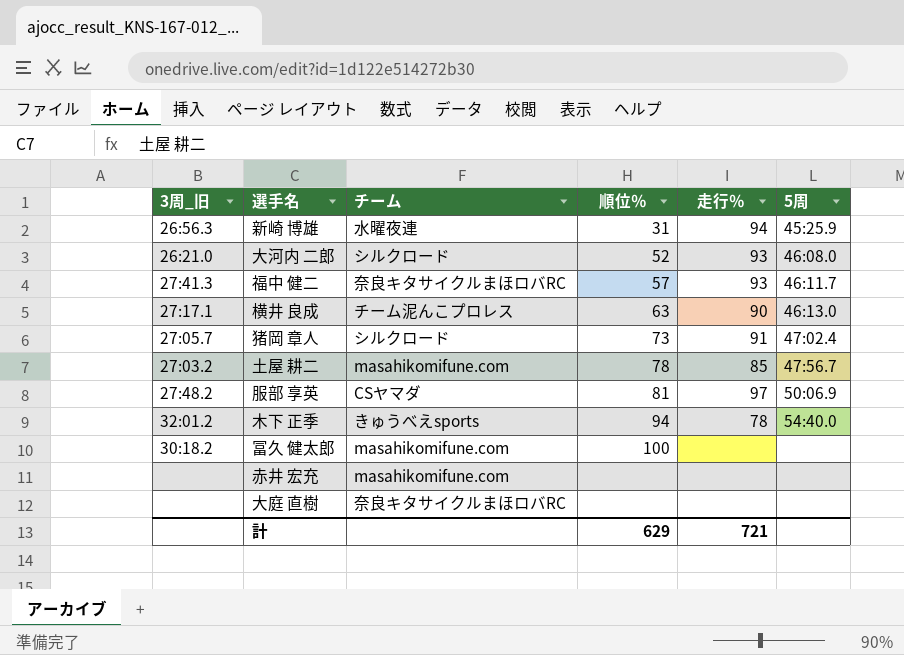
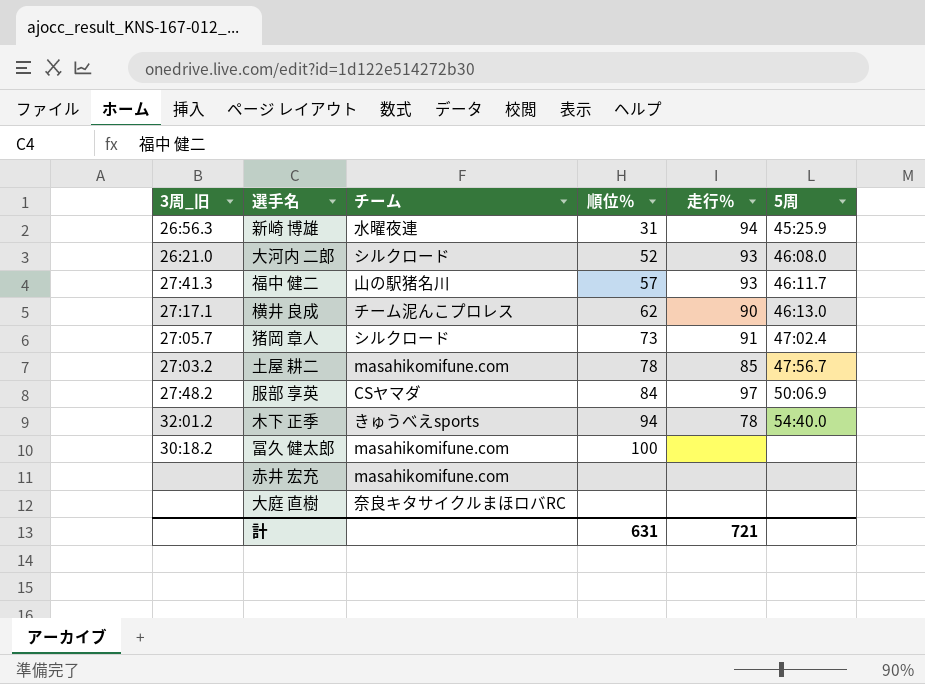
福中 健二 | チーム: 奈良キタサイクルまほロバRC -> 山の駅猪名川
横井 良成 | 順位％: 63 -> 62
服部 享英 | 順位％: 81 -> 84
計 | 順位％: 629 -> 631

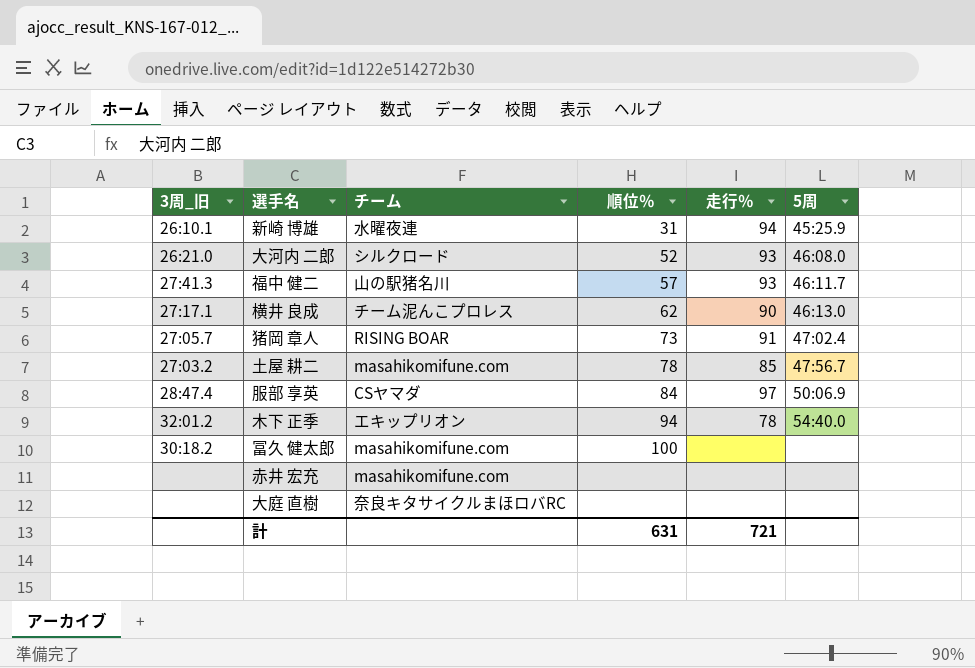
新崎 博雄 | 3周_旧: 26:56.3 -> 26:10.1
猪岡 章人 | チーム: シルクロード -> RISING BOAR
服部 享英 | 3周_旧: 27:48.2 -> 28:47.4
木下 正季 | チーム: きゅうべえsports -> エキップリオン

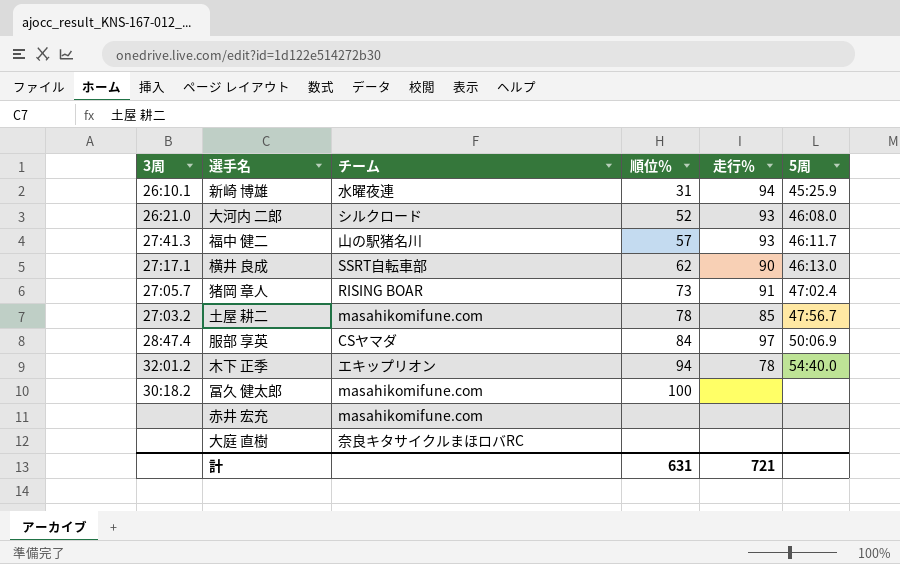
column name: 3周_旧 -> 3周
横井 良成 | チーム: チーム泥んこプロレス -> SSRT自転車部

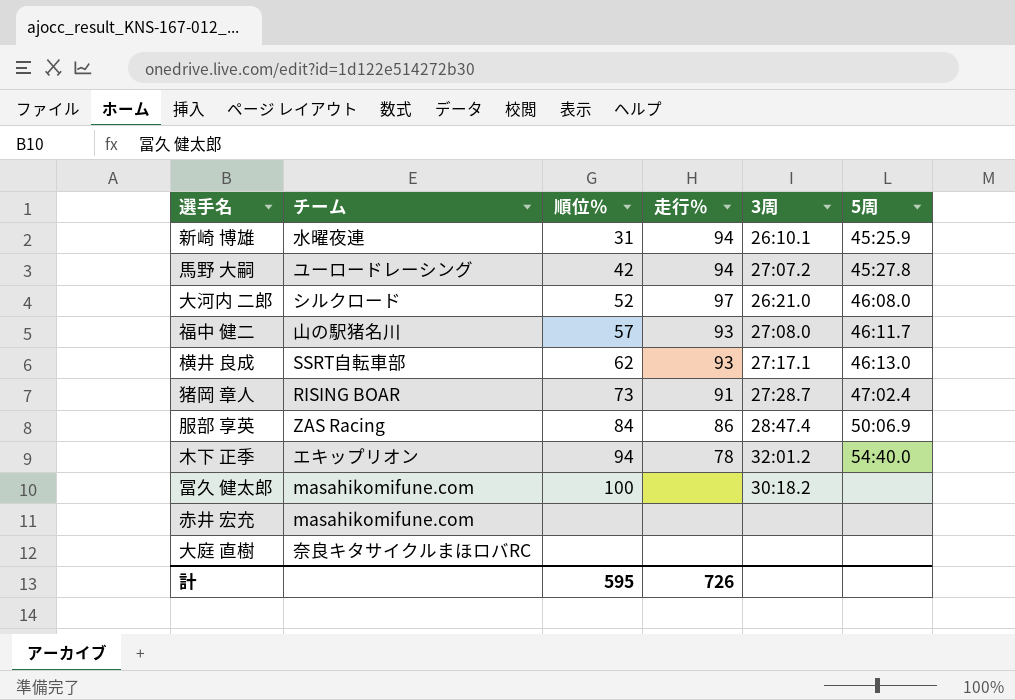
column 3周 | position: 1 -> 5
row 土屋 耕二: 27:03.2 | masahikomifune.com | 78 | 85 | 47:56.7 -> none
row 馬野 大嗣: none -> ユーロードレーシング | 42 | 94 | 27:07.2 | 45:27.8
大河内 二郎 | 走行％: 93 -> 97
福中 健二 | 3周: 27:41.3 -> 27:08.0
横井 良成 | 走行％: 90 -> 93
猪岡 章人 | 3周: 27:05.7 -> 27:28.7
服部 享英 | チーム: CSヤマダ -> ZAS Racing
服部 享英 | 走行％: 97 -> 86
計 | 順位％: 631 -> 595
計 | 走行％: 721 -> 726

